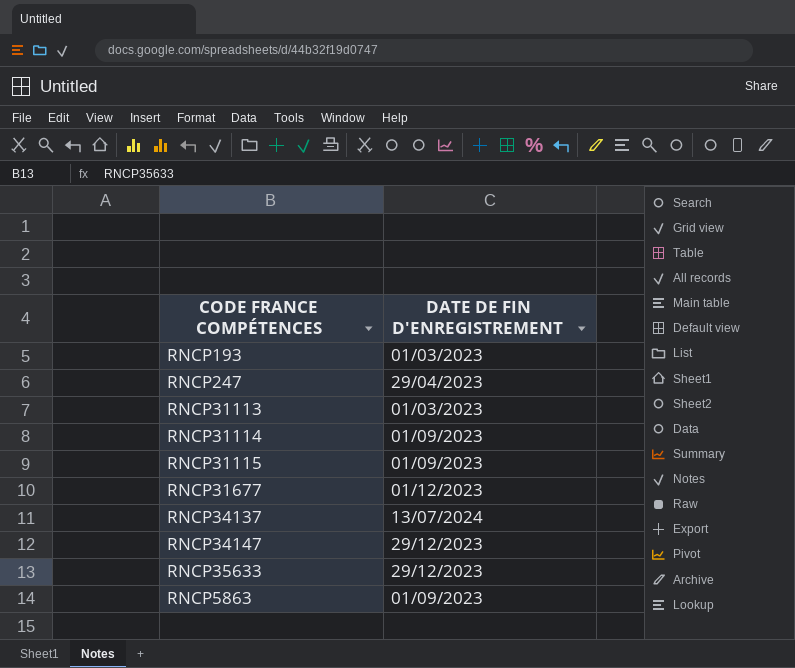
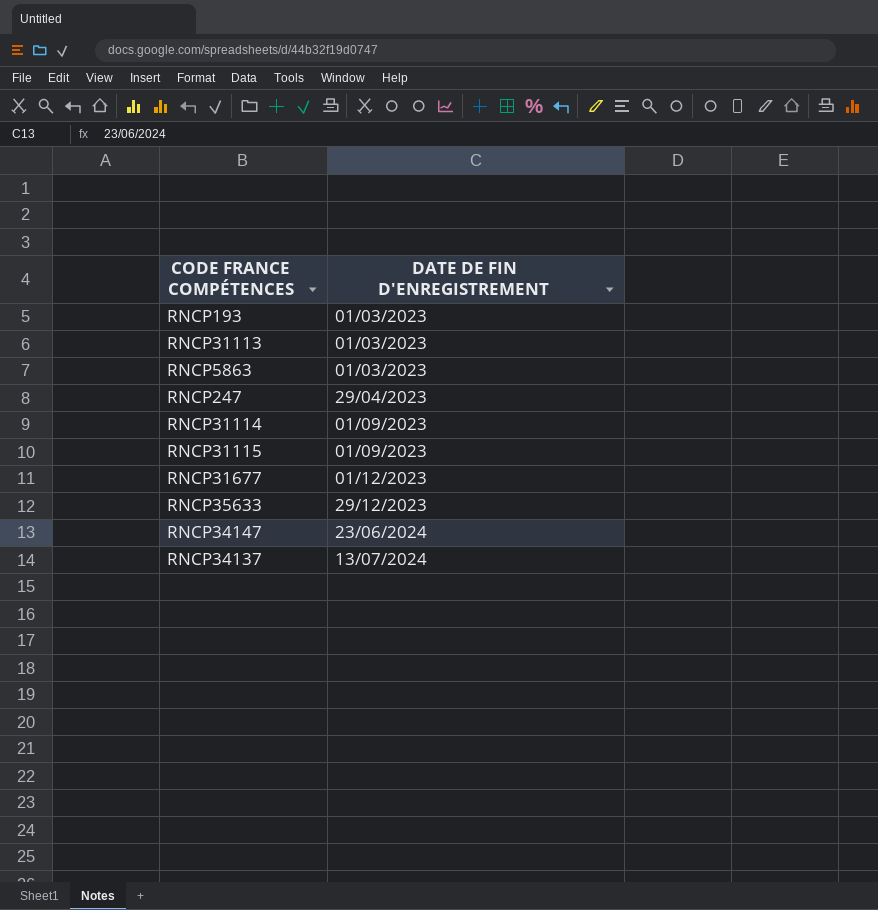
row order: none -> DATE DE FIN D'ENREGISTREMENT ascending
RNCP5863 | DATE DE FIN D'ENREGISTREMENT: 01/09/2023 -> 01/03/2023
RNCP34147 | DATE DE FIN D'ENREGISTREMENT: 29/12/2023 -> 23/06/2024

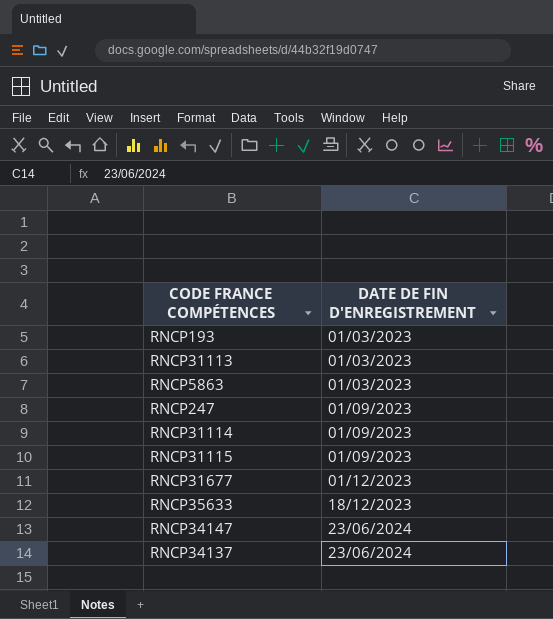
RNCP247 | DATE DE FIN D'ENREGISTREMENT: 29/04/2023 -> 01/09/2023
RNCP35633 | DATE DE FIN D'ENREGISTREMENT: 29/12/2023 -> 18/12/2023
RNCP34137 | DATE DE FIN D'ENREGISTREMENT: 13/07/2024 -> 23/06/2024

